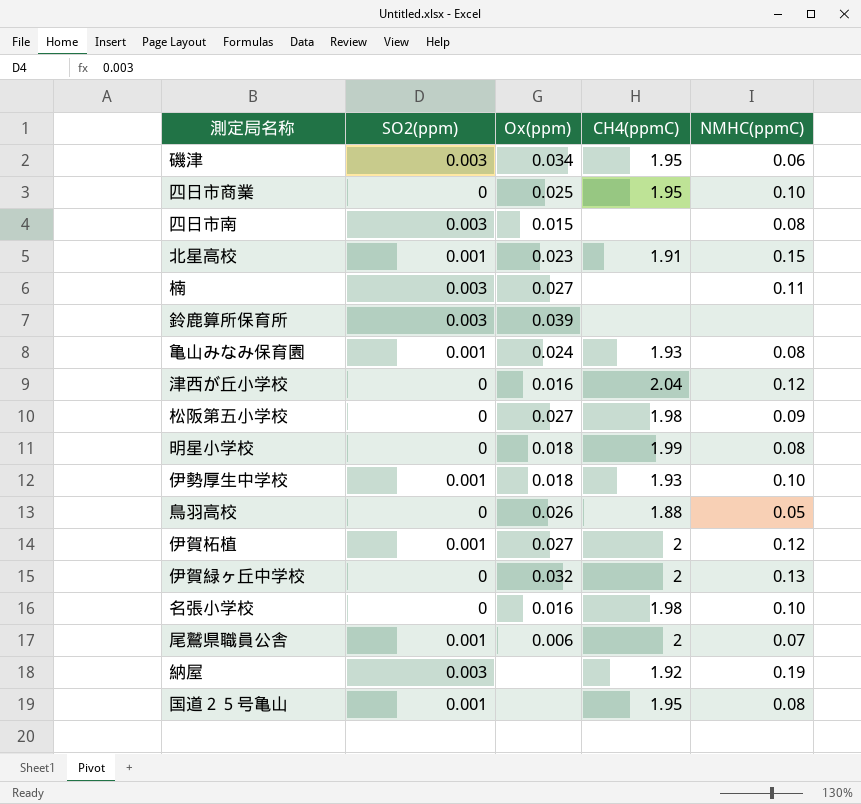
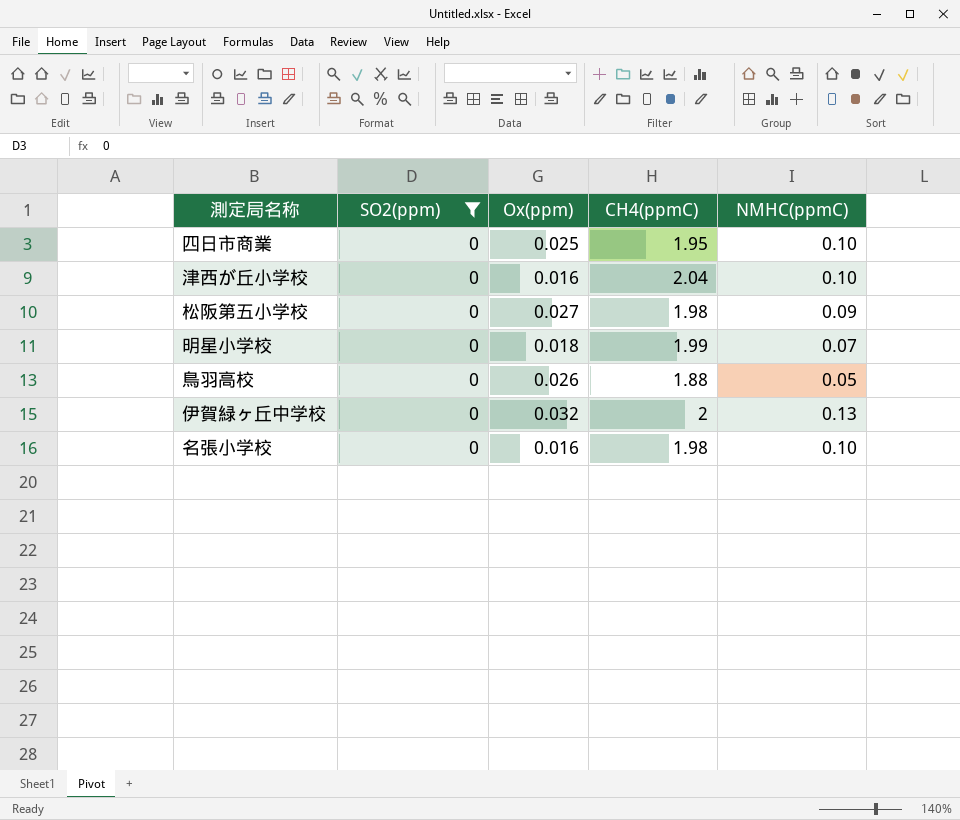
filter: none -> SO2(ppm) = 0
津西が丘小学校 | NMHC(ppmC): 0.12 -> 0.10
明星小学校 | NMHC(ppmC): 0.08 -> 0.07

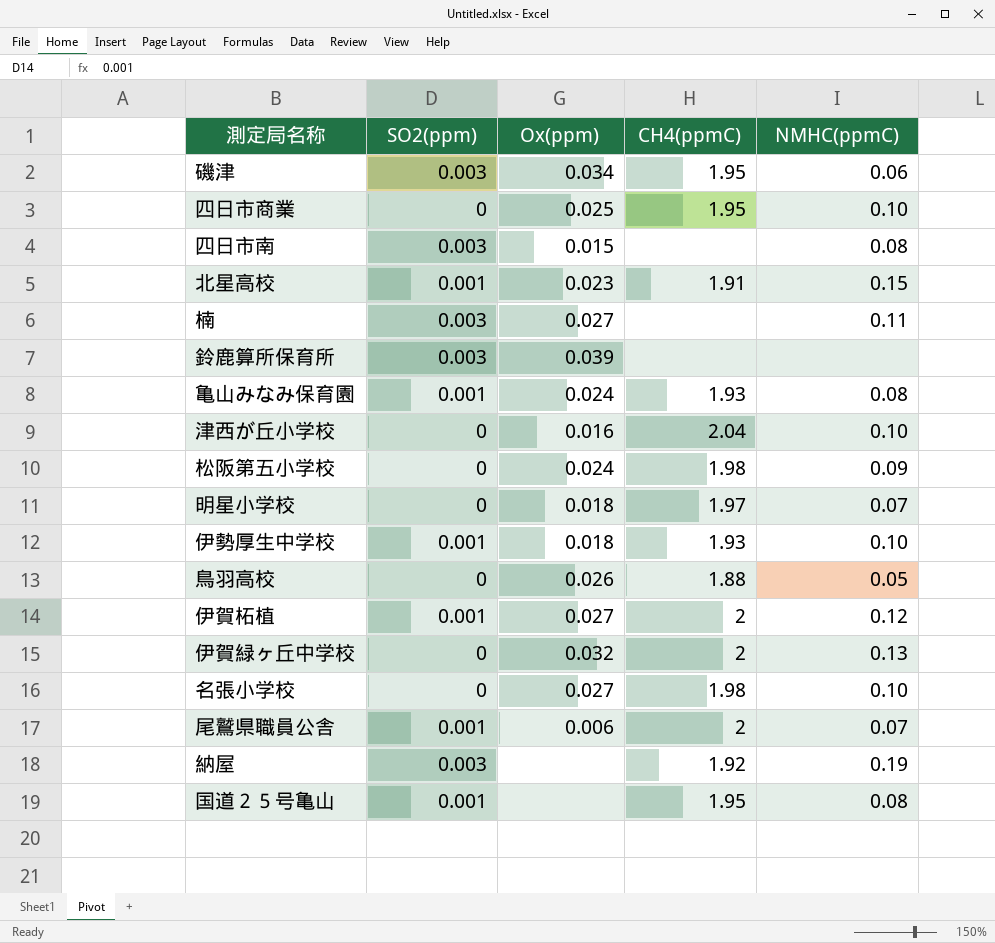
filter: SO2(ppm) = 0 -> none
松阪第五小学校 | Ox(ppm): 0.027 -> 0.024
明星小学校 | CH4(ppmC): 1.99 -> 1.97
名張小学校 | Ox(ppm): 0.016 -> 0.027

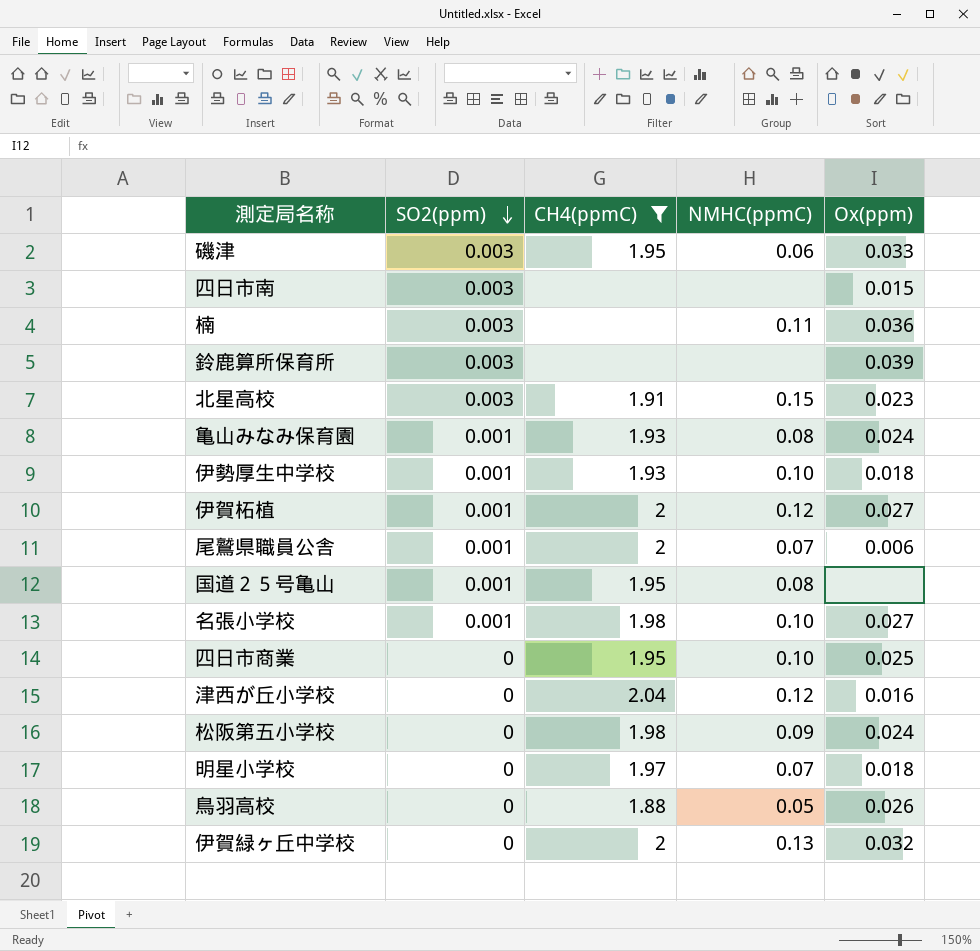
filter: none -> CH4(ppmC) != 1.92
row order: none -> SO2(ppm) descending
column Ox(ppm) | position: 3 -> 5
磯津 | Ox(ppm): 0.034 -> 0.033
四日市南 | NMHC(ppmC): 0.08 -> none
楠 | Ox(ppm): 0.027 -> 0.036
北星高校 | SO2(ppm): 0.001 -> 0.003
名張小学校 | SO2(ppm): 0 -> 0.001
津西が丘小学校 | NMHC(ppmC): 0.10 -> 0.12

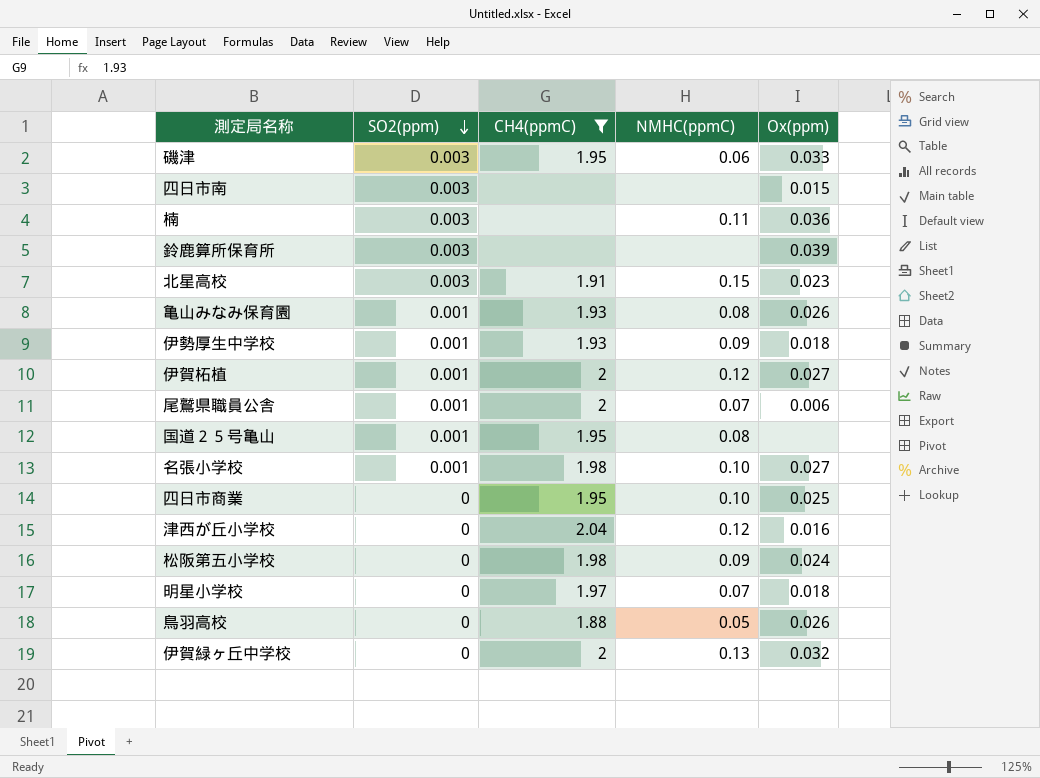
亀山みなみ保育園 | Ox(ppm): 0.024 -> 0.026
伊勢厚生中学校 | NMHC(ppmC): 0.10 -> 0.09

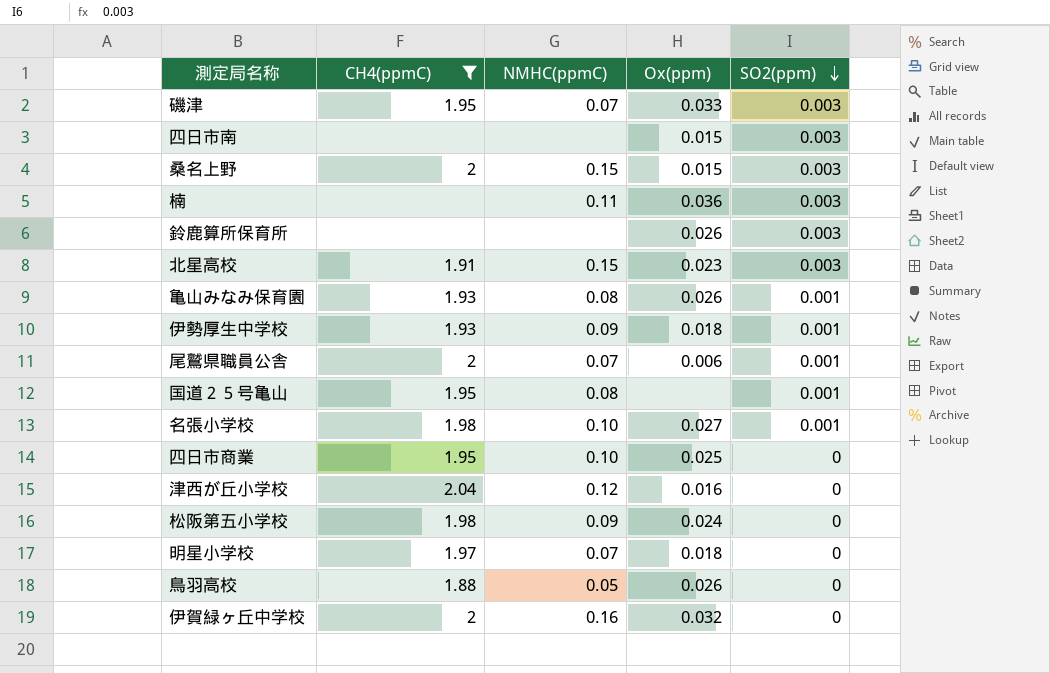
column SO2(ppm) | position: 2 -> 5
row 伊賀柘植: 0.001 | 2 | 0.12 | 0.027 -> none
磯津 | NMHC(ppmC): 0.06 -> 0.07
row 桑名上野: none -> 2 | 0.15 | 0.015 | 0.003
鈴鹿算所保育所 | Ox(ppm): 0.039 -> 0.026
伊賀緑ヶ丘中学校 | NMHC(ppmC): 0.13 -> 0.16

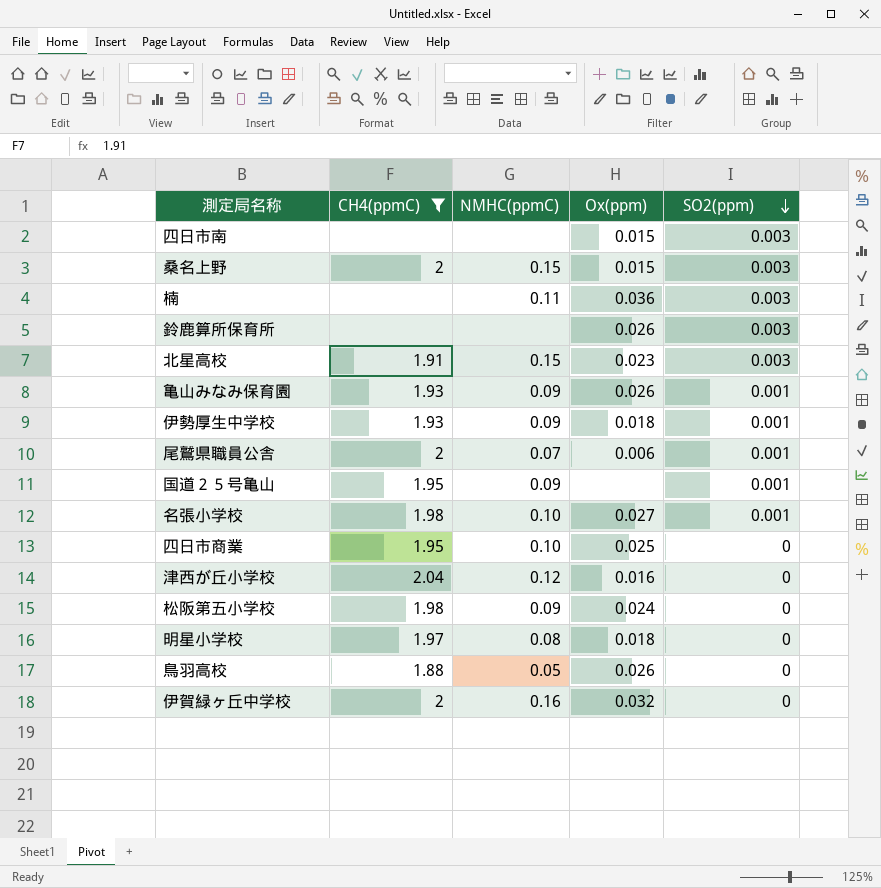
row 磯津: 1.95 | 0.07 | 0.033 | 0.003 -> none
亀山みなみ保育園 | NMHC(ppmC): 0.08 -> 0.09
国道２５号亀山 | NMHC(ppmC): 0.08 -> 0.09
明星小学校 | NMHC(ppmC): 0.07 -> 0.08

